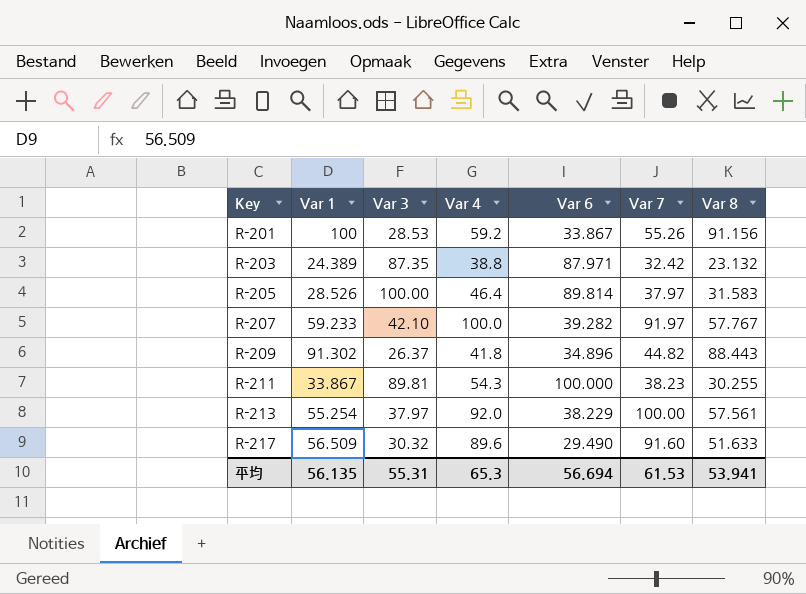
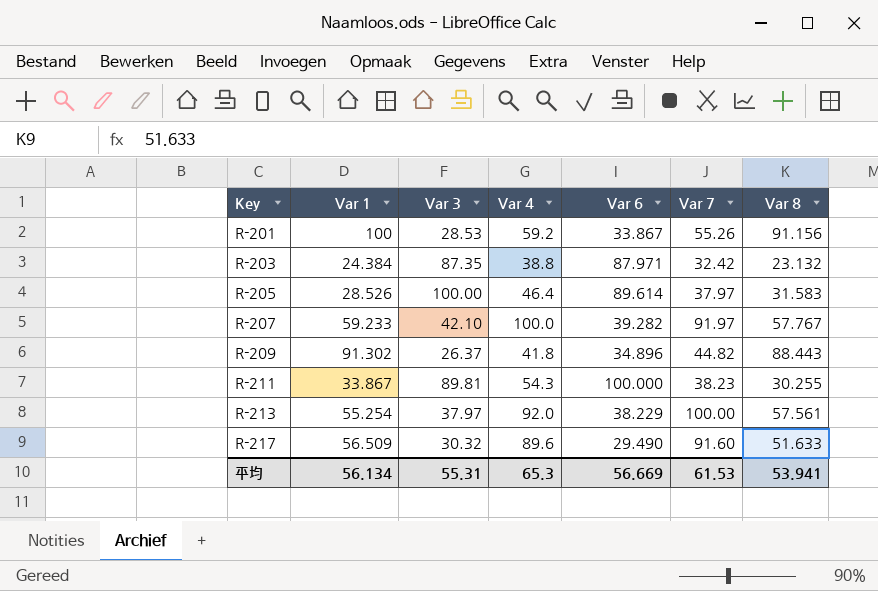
R-203 | Var 1: 24.389 -> 24.384
R-205 | Var 6: 89.814 -> 89.614
平均 | Var 1: 56.135 -> 56.134
平均 | Var 6: 56.694 -> 56.669

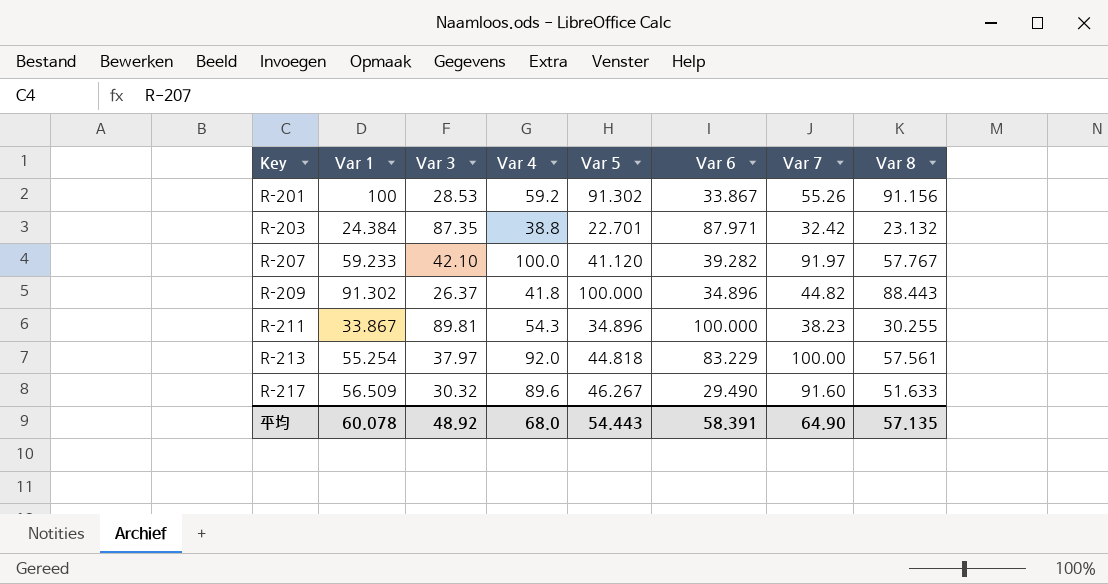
column Var 5 | position: none -> 5
row R-205: 28.526 | 100.00 | 46.4 | 89.614 | 37.97 | 31.583 -> none
R-213 | Var 6: 38.229 -> 83.229
平均 | Var 1: 56.134 -> 60.078
平均 | Var 3: 55.31 -> 48.92
平均 | Var 4: 65.3 -> 68.0
平均 | Var 6: 56.669 -> 58.391
平均 | Var 7: 61.53 -> 64.90
平均 | Var 8: 53.941 -> 57.135

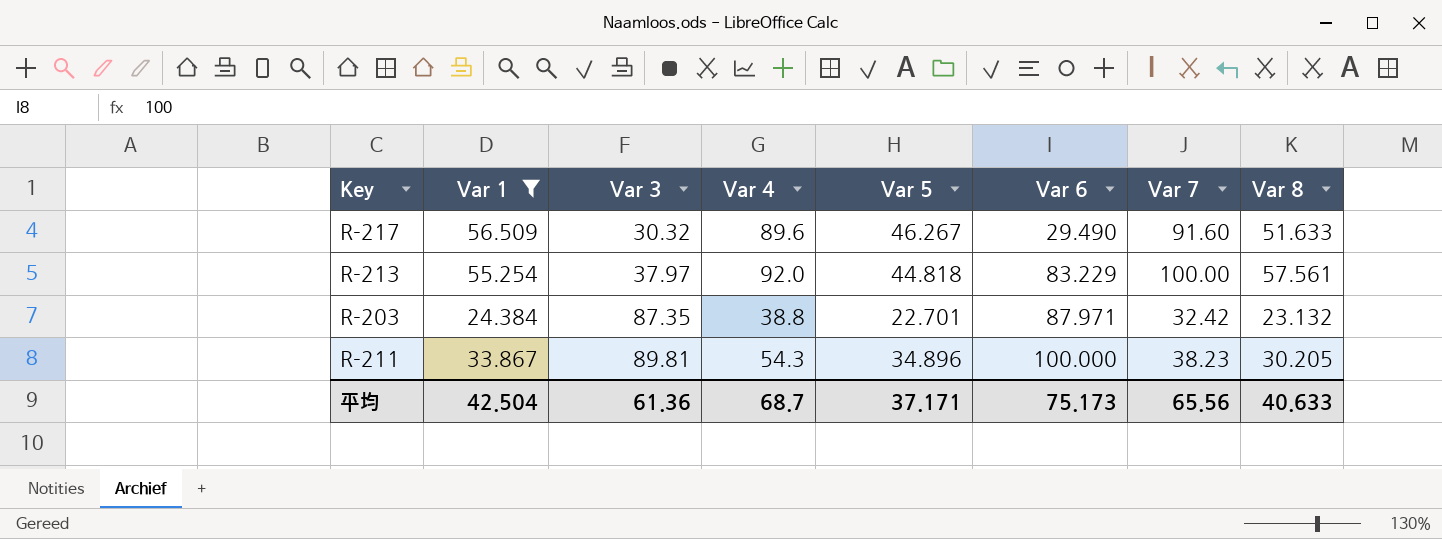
filter: none -> Var 1 <= 56.509
row order: Key ascending -> Var 3 ascending
R-211 | Var 8: 30.255 -> 30.205
平均 | Var 1: 60.078 -> 42.504
平均 | Var 3: 48.92 -> 61.36
平均 | Var 4: 68.0 -> 68.7
平均 | Var 5: 54.443 -> 37.171
平均 | Var 6: 58.391 -> 75.173
平均 | Var 7: 64.90 -> 65.56
平均 | Var 8: 57.135 -> 40.633

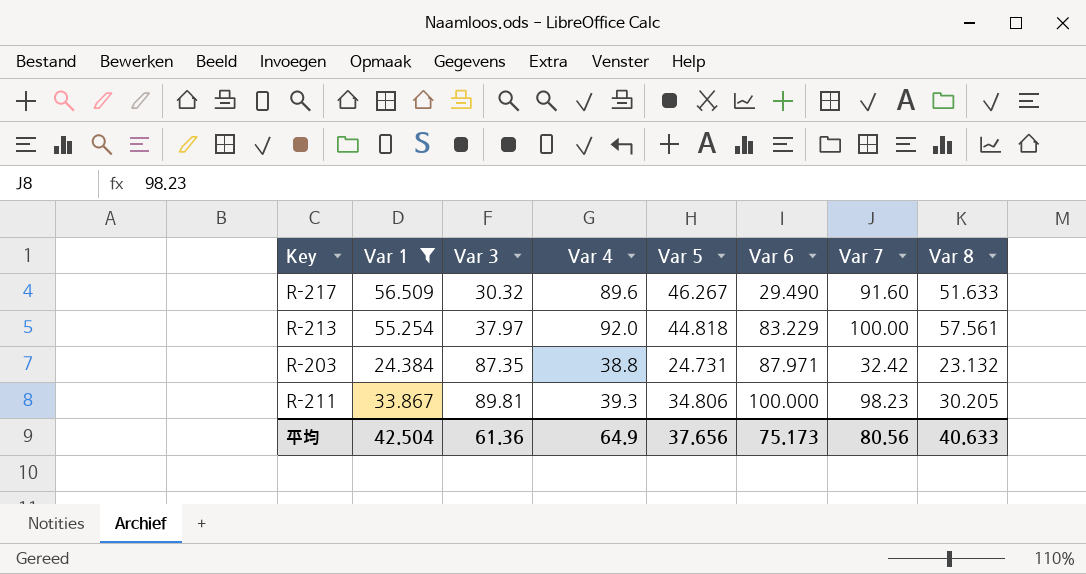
R-203 | Var 5: 22.701 -> 24.731
R-211 | Var 4: 54.3 -> 39.3
R-211 | Var 5: 34.896 -> 34.806
R-211 | Var 7: 38.23 -> 98.23
平均 | Var 4: 68.7 -> 64.9
平均 | Var 5: 37.171 -> 37.656
平均 | Var 7: 65.56 -> 80.56

